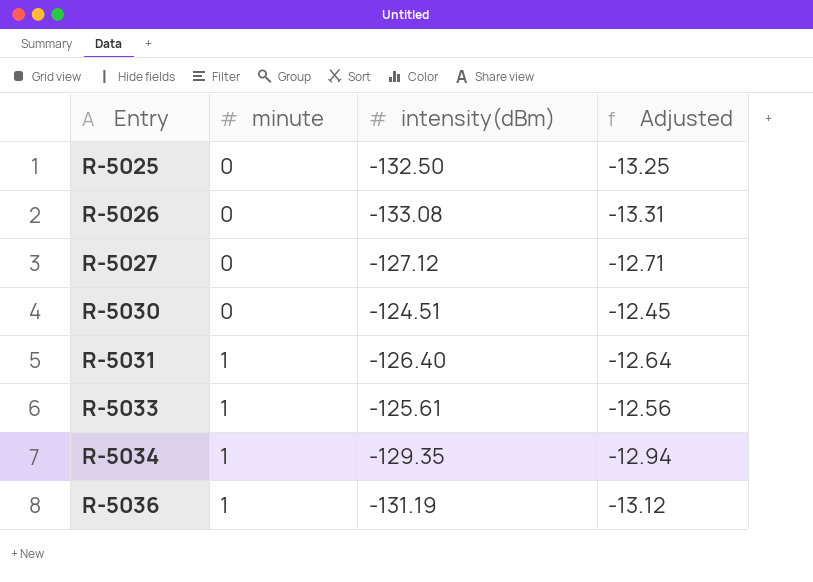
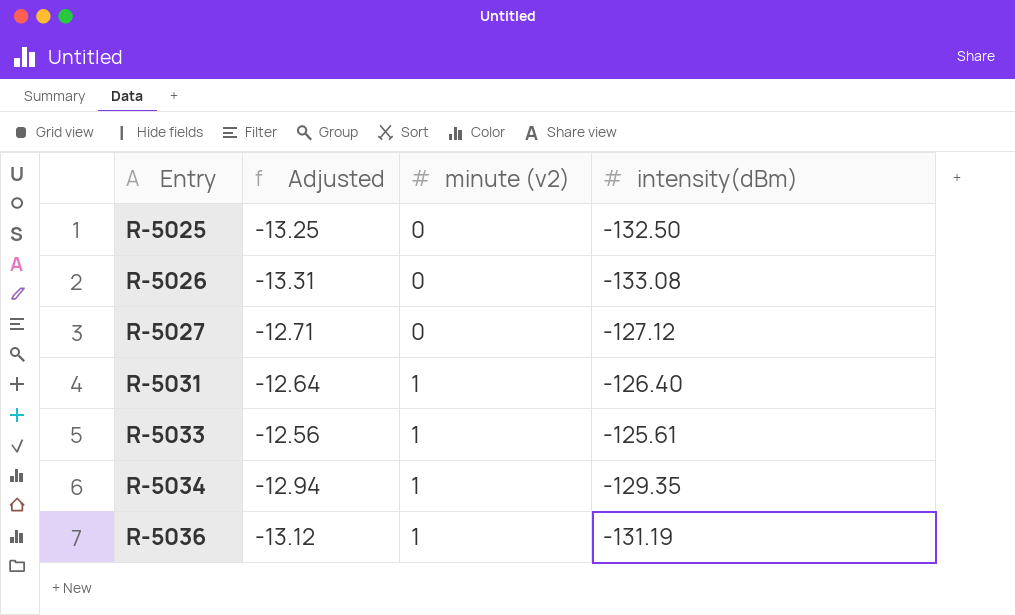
column Adjusted | position: 4 -> 2
column name: minute -> minute (v2)
row R-5030: 0 | -124.51 | -12.45 -> none

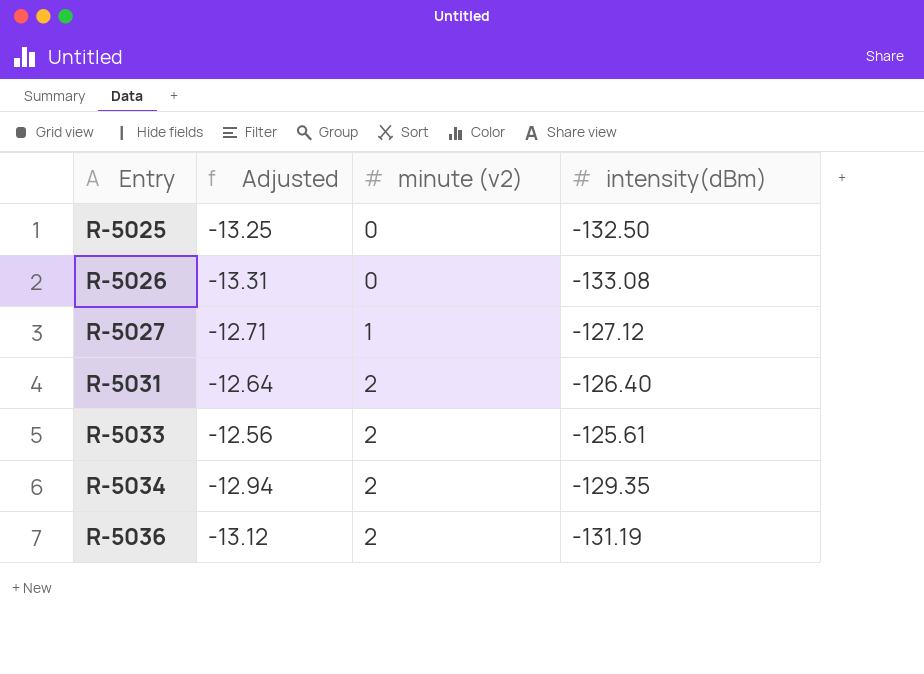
R-5027 | minute (v2): 0 -> 1
R-5031 | minute (v2): 1 -> 2
R-5033 | minute (v2): 1 -> 2
R-5034 | minute (v2): 1 -> 2
R-5036 | minute (v2): 1 -> 2

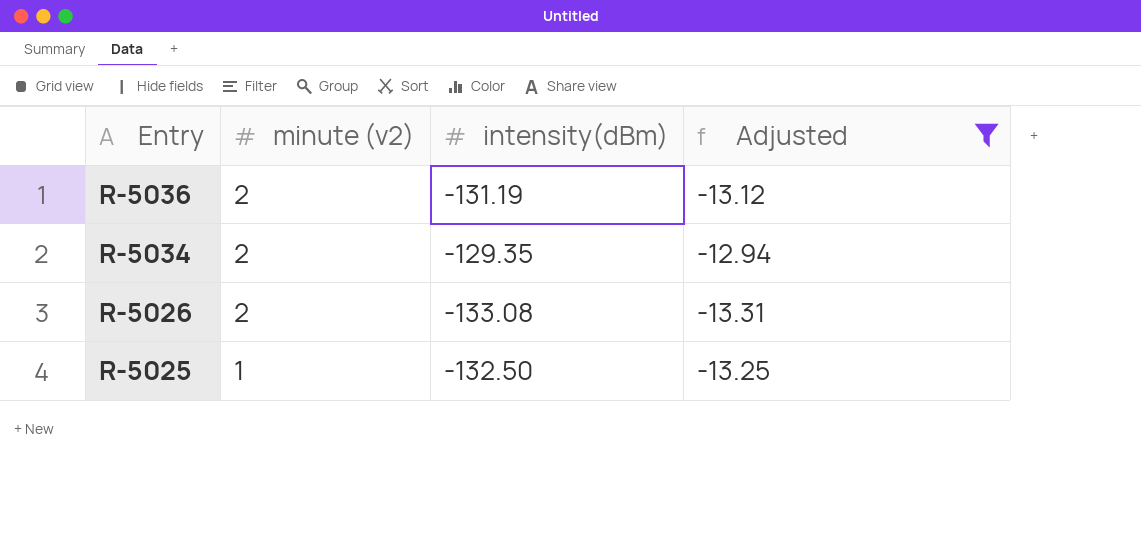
filter: none -> Adjusted <= -12.94
row order: Entry ascending -> Entry descending
column Adjusted | position: 2 -> 4
R-5026 | minute (v2): 0 -> 2
R-5025 | minute (v2): 0 -> 1

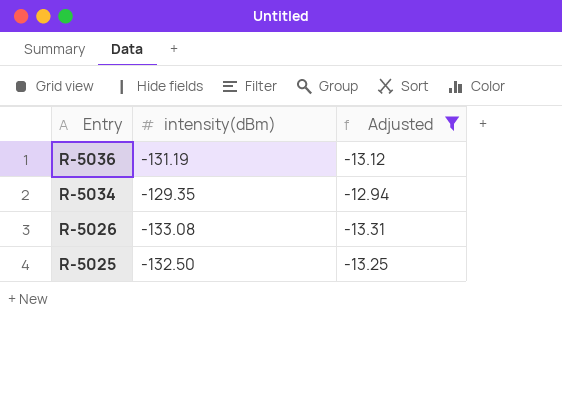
column minute (v2) | position: 2 -> none

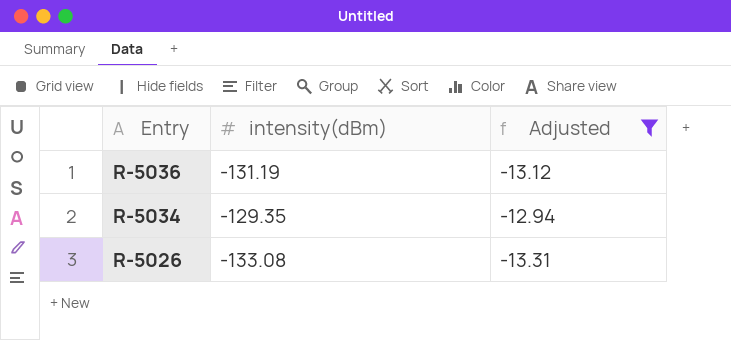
row R-5025: -132.50 | -13.25 -> none

